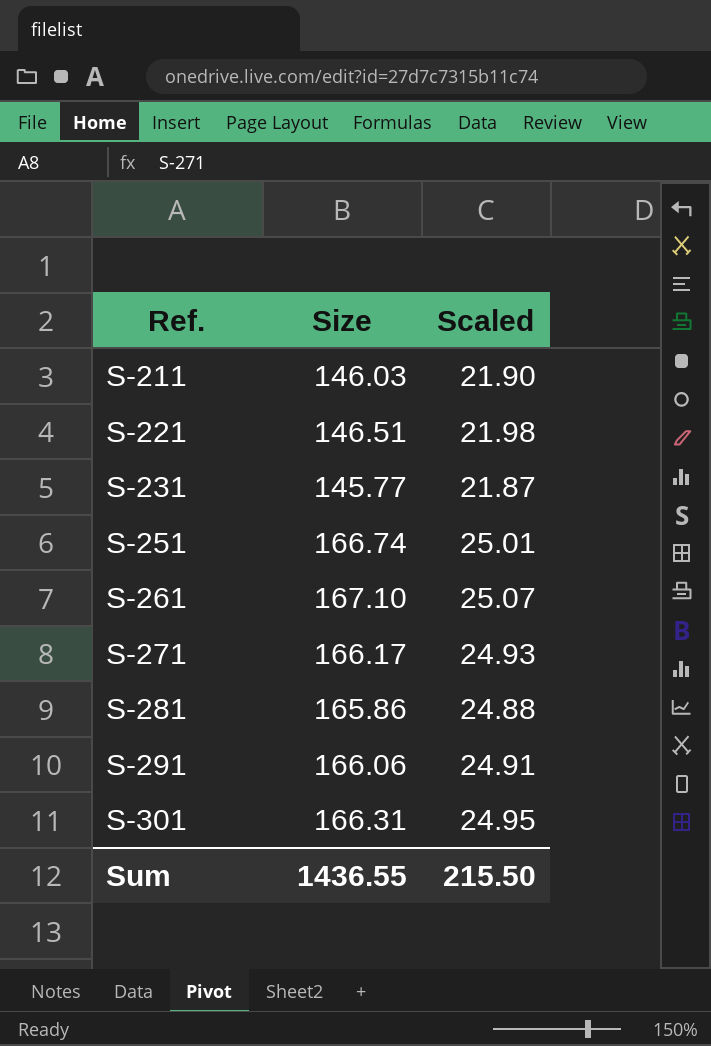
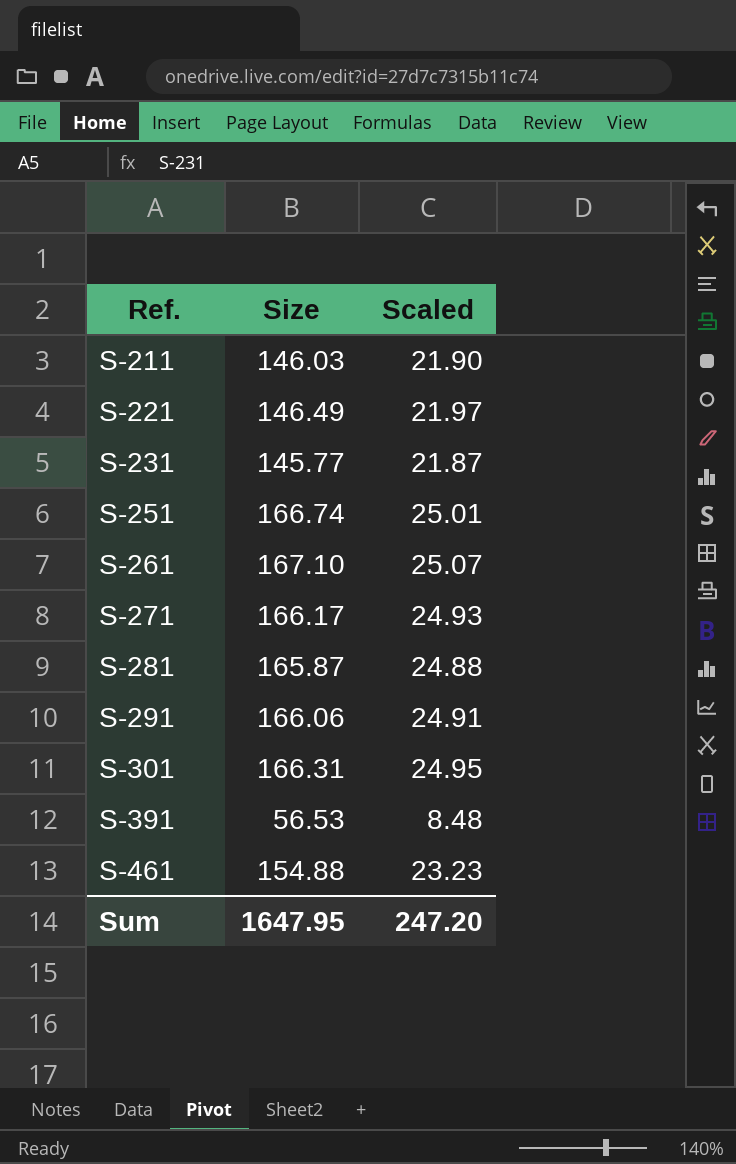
S-221 | Size: 146.51 -> 146.49
S-221 | Scaled: 21.98 -> 21.97
S-281 | Size: 165.86 -> 165.87
row S-391: none -> 56.53 | 8.48
row S-461: none -> 154.88 | 23.23
Sum | Size: 1436.55 -> 1647.95
Sum | Scaled: 215.50 -> 247.20

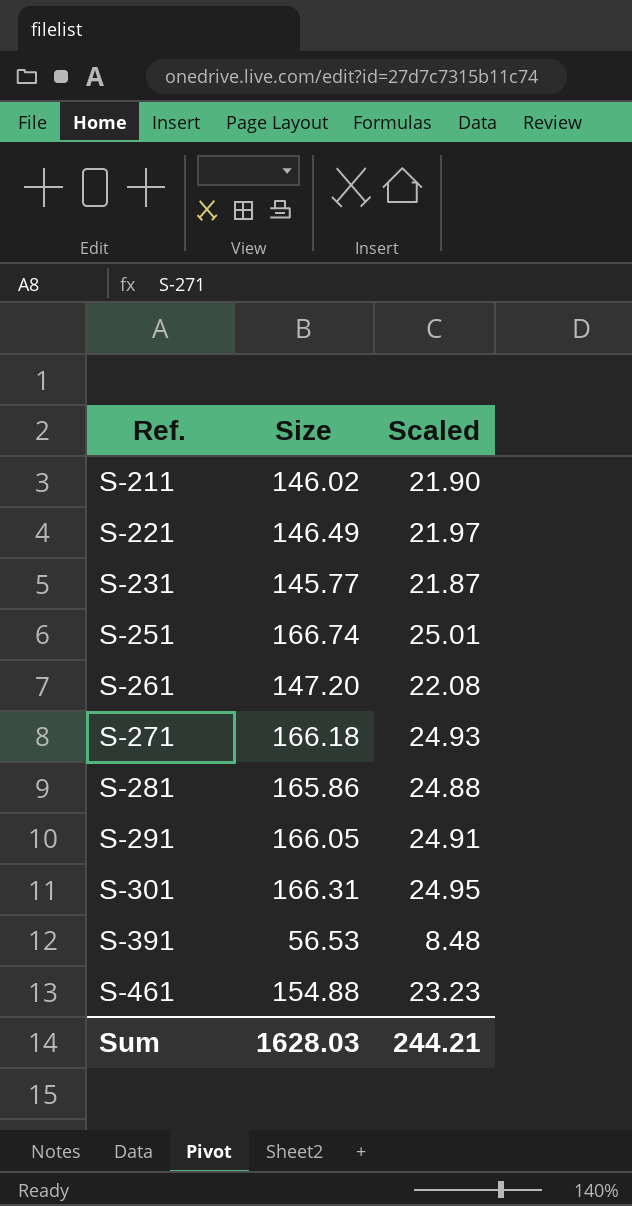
S-211 | Size: 146.03 -> 146.02
S-261 | Size: 167.10 -> 147.20
S-261 | Scaled: 25.07 -> 22.08
S-271 | Size: 166.17 -> 166.18
S-281 | Size: 165.87 -> 165.86
S-291 | Size: 166.06 -> 166.05
Sum | Size: 1647.95 -> 1628.03
Sum | Scaled: 247.20 -> 244.21

